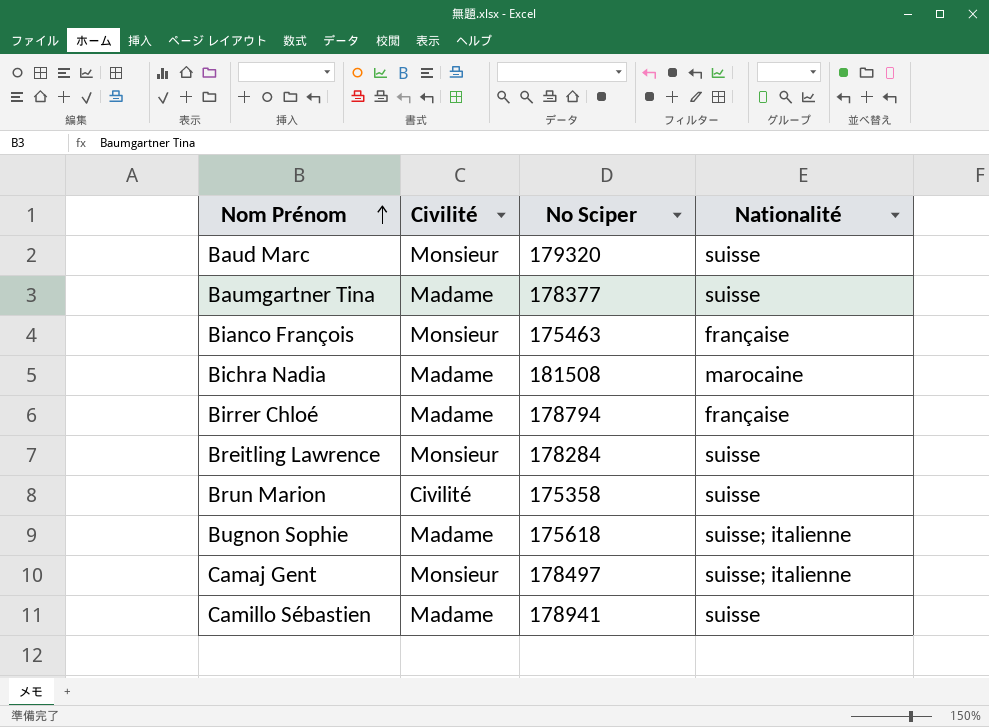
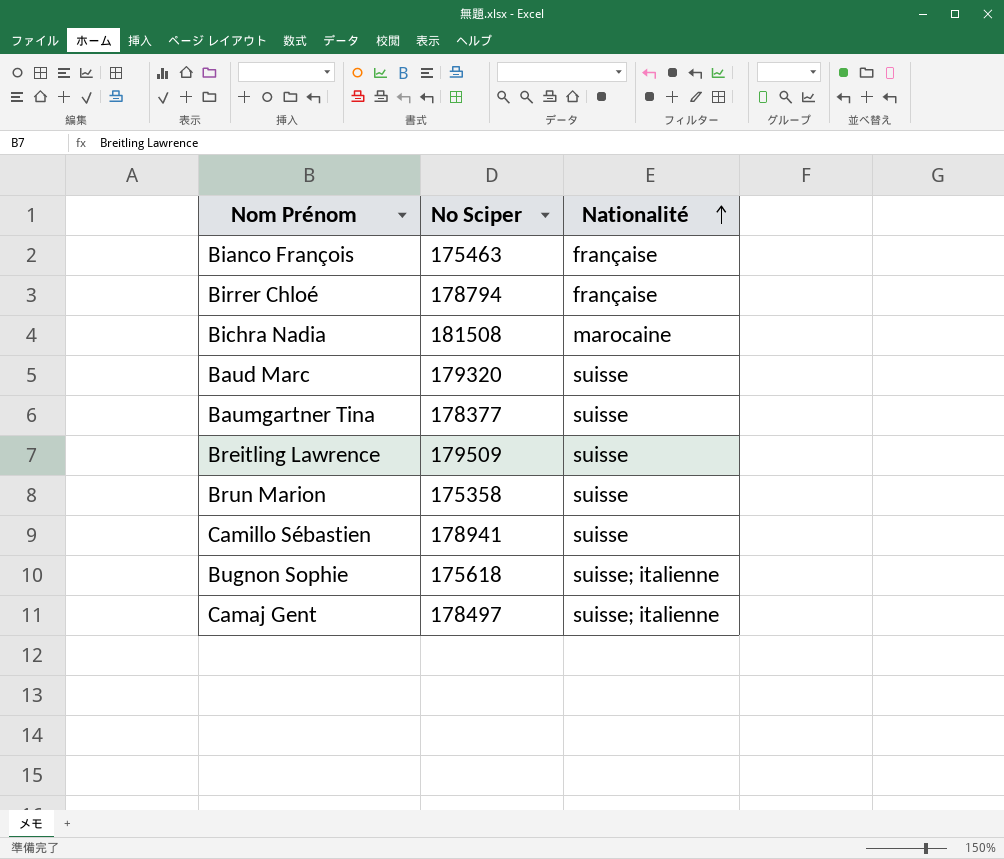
row order: Nom Prénom ascending -> Nationalité ascending
column Civilité | position: 2 -> none
Breitling Lawrence | No Sciper: 178284 -> 179509

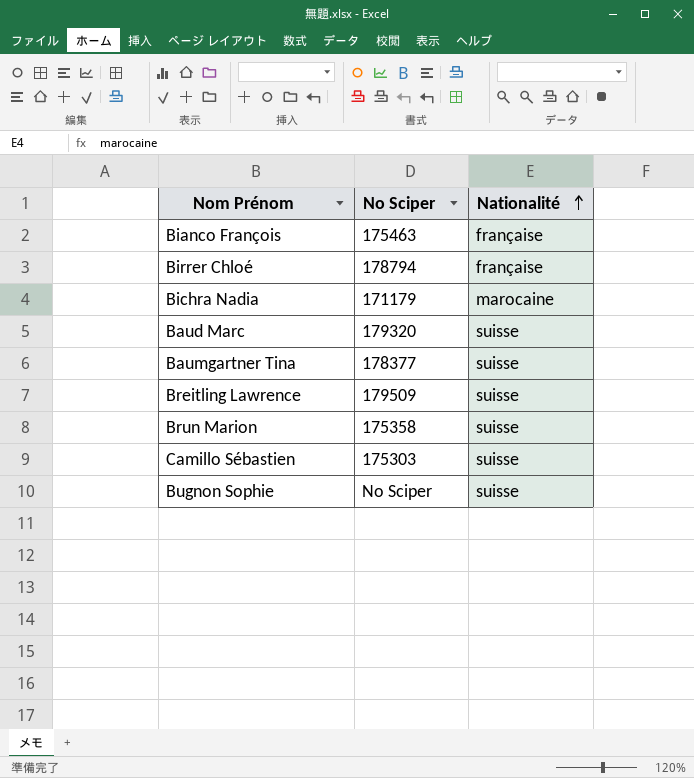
row Camaj Gent: 178497 | suisse; italienne -> none
Bichra Nadia | No Sciper: 181508 -> 171179
Camillo Sébastien | No Sciper: 178941 -> 175303
Bugnon Sophie | No Sciper: 175618 -> No Sciper
Bugnon Sophie | Nationalité: suisse; italienne -> suisse

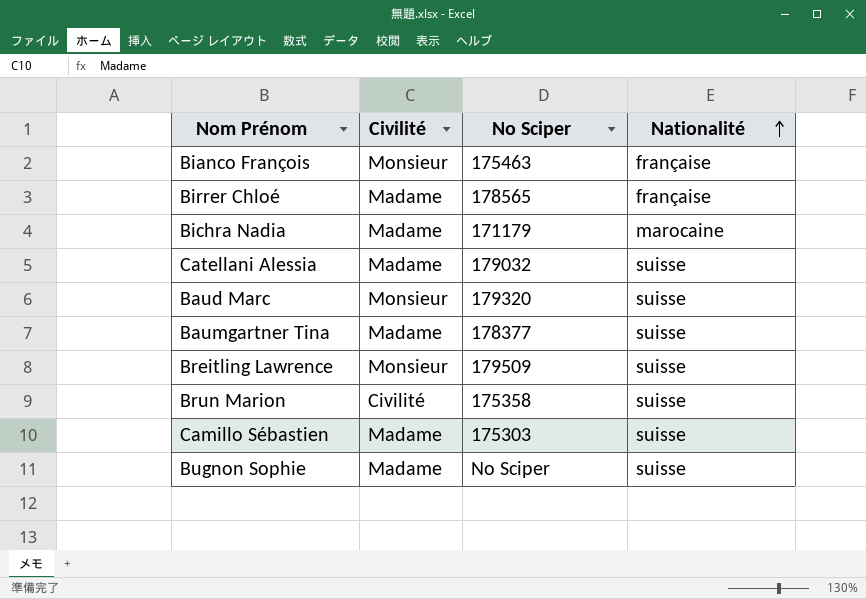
column Civilité | position: none -> 2
Birrer Chloé | No Sciper: 178794 -> 178565
row Catellani Alessia: none -> Madame | 179032 | suisse

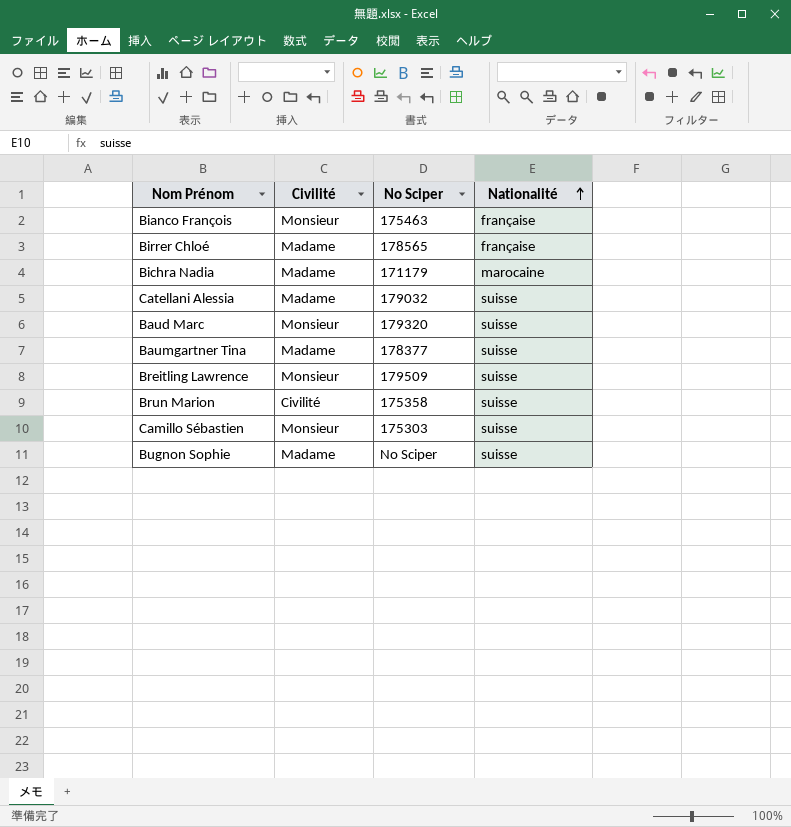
Camillo Sébastien | Civilité: Madame -> Monsieur

